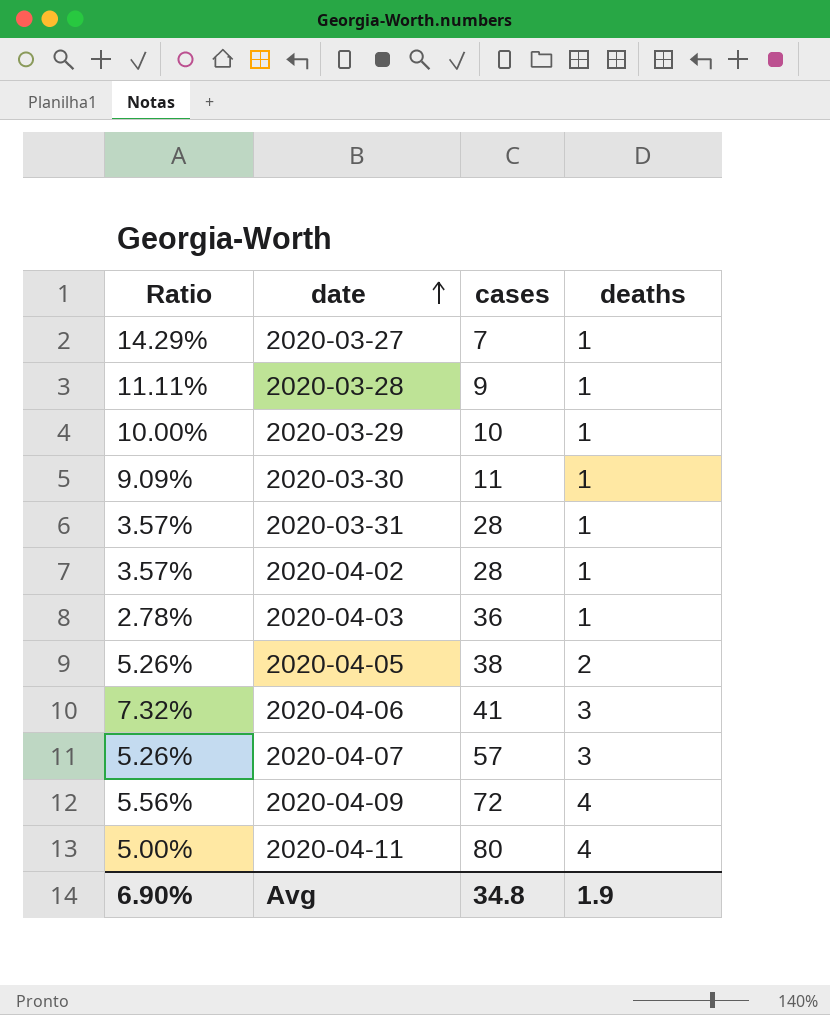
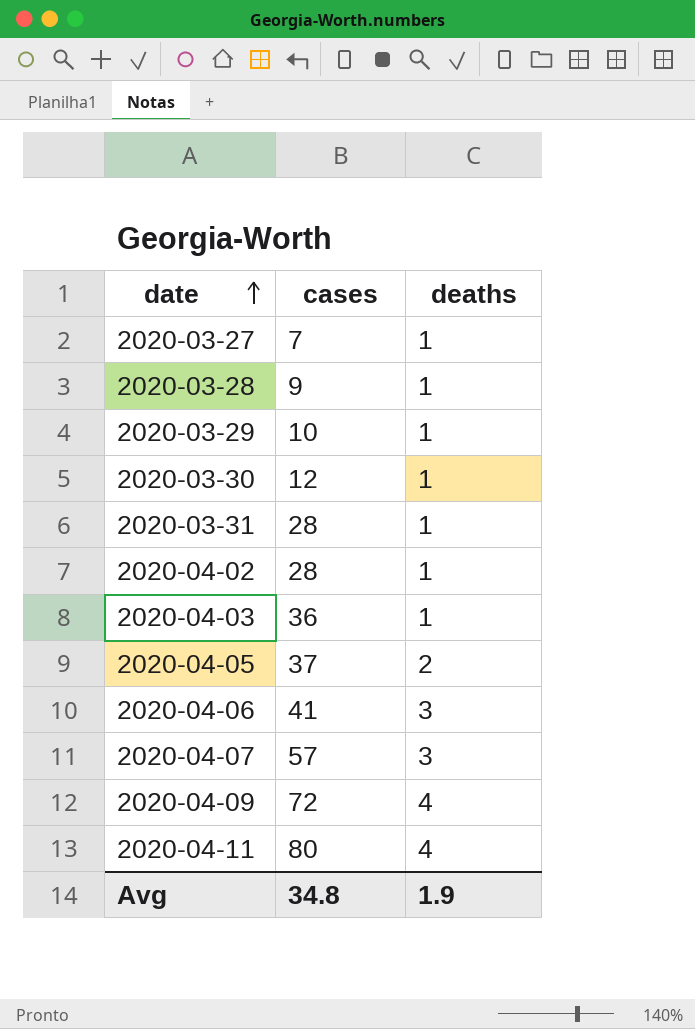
column Ratio | formula: [deaths] / [cases] -> none
2020-03-30 | cases: 11 -> 12
2020-04-05 | cases: 38 -> 37

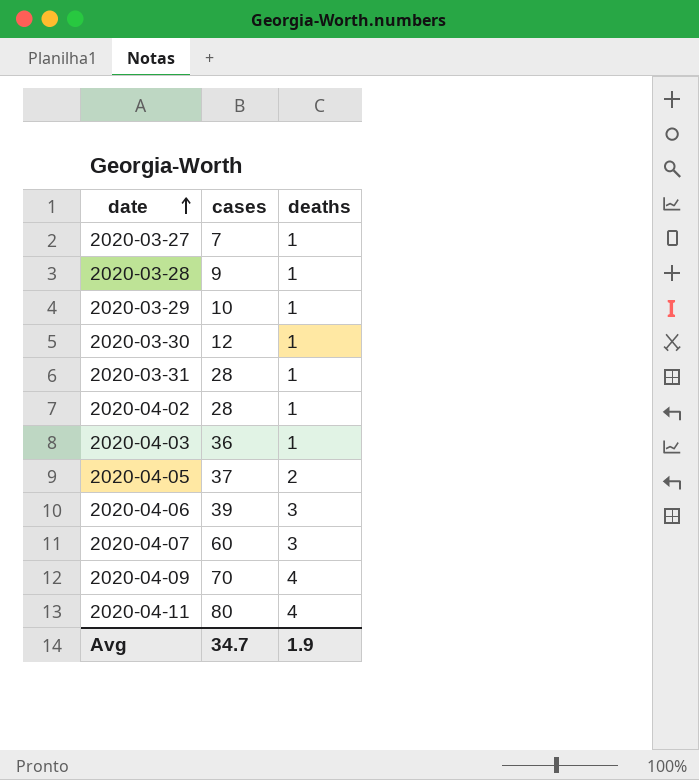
2020-04-06 | cases: 41 -> 39
2020-04-07 | cases: 57 -> 60
2020-04-09 | cases: 72 -> 70
Avg | cases: 34.8 -> 34.7

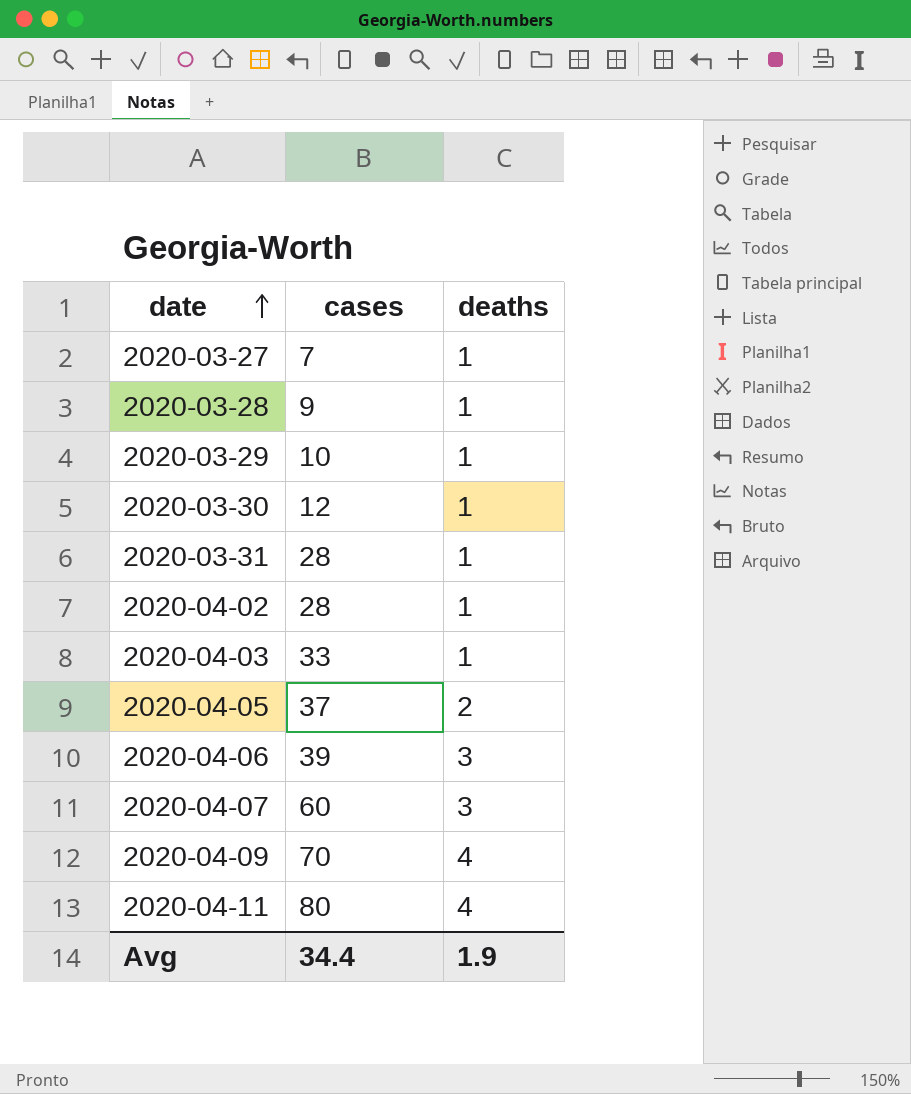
2020-04-03 | cases: 36 -> 33
Avg | cases: 34.7 -> 34.4

